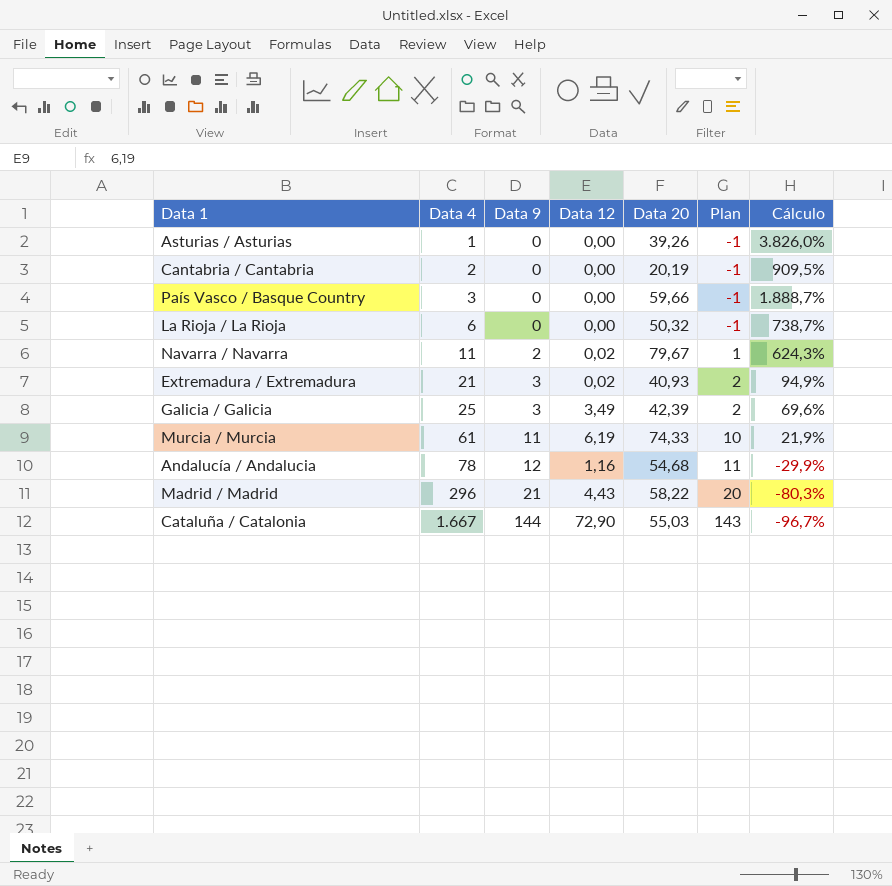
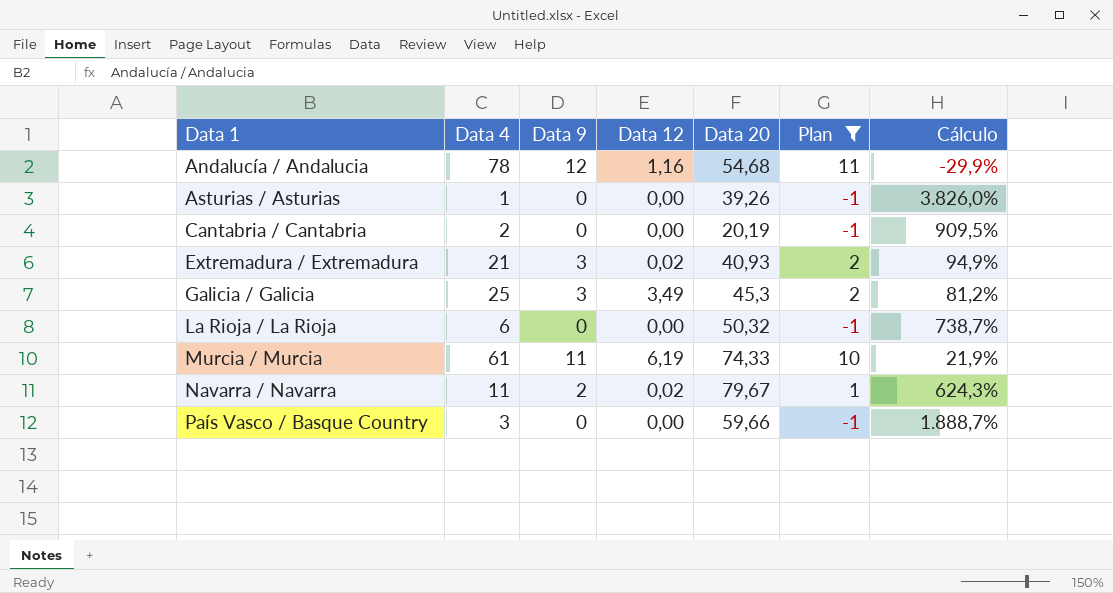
filter: none -> Plan <= 11
row order: Data 4 ascending -> Data 1 ascending
Galicia / Galicia | Data 20: 42,39 -> 45,3
Galicia / Galicia | Cálculo: 69,6% -> 81,2%

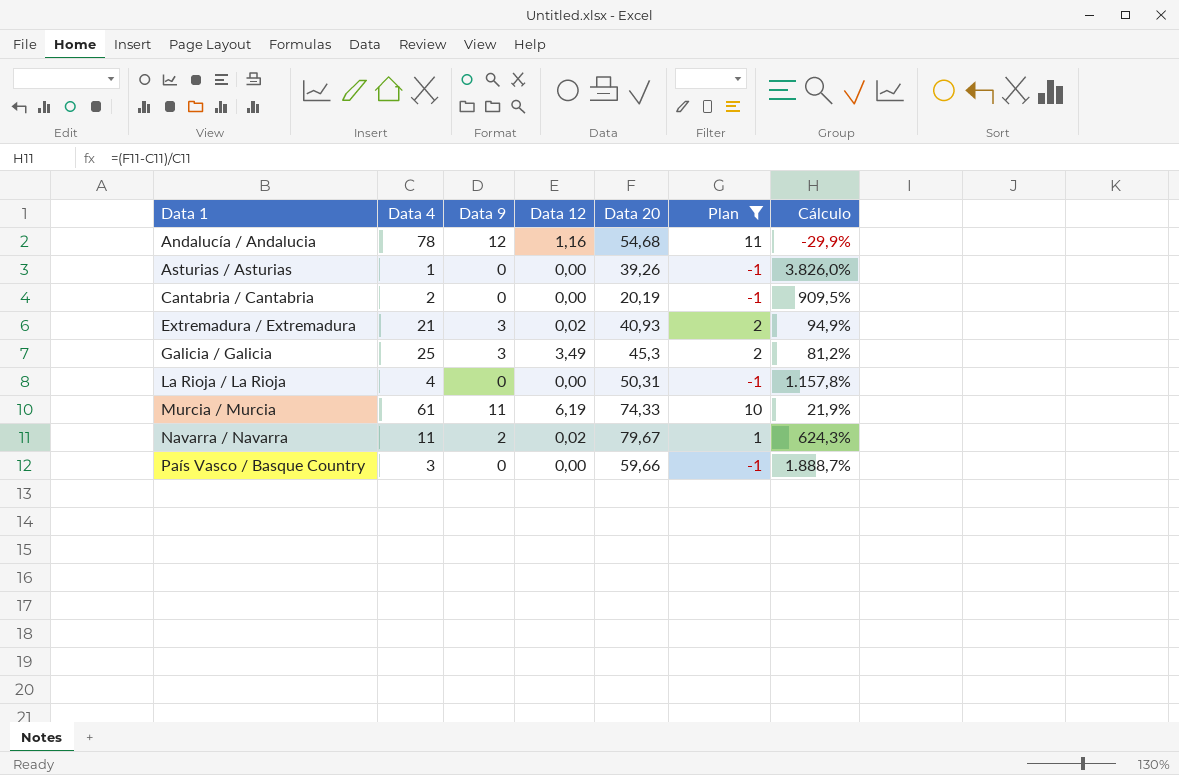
La Rioja / La Rioja | Data 4: 6 -> 4
La Rioja / La Rioja | Data 20: 50,32 -> 50,31
La Rioja / La Rioja | Cálculo: 738,7% -> 1.157,8%

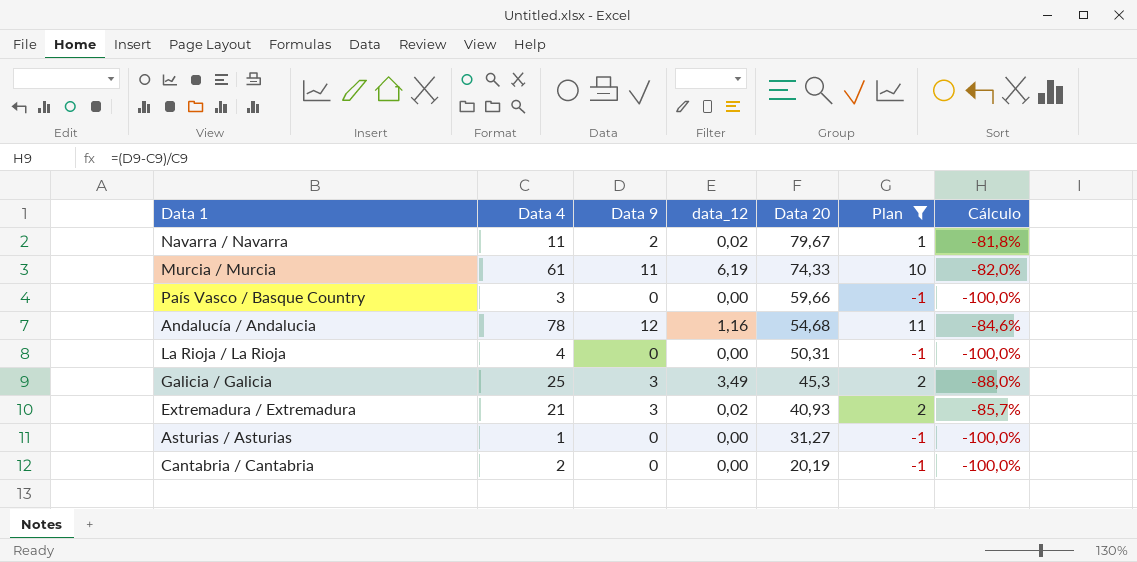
row order: Data 1 ascending -> Data 20 descending
column name: Data 12 -> data_12
column Cálculo | formula: ([Data 20] - [Data 4]) / [Data 4] -> ([Data 9] - [Data 4]) / [Data 4]
Asturias / Asturias | Data 20: 39,26 -> 31,27

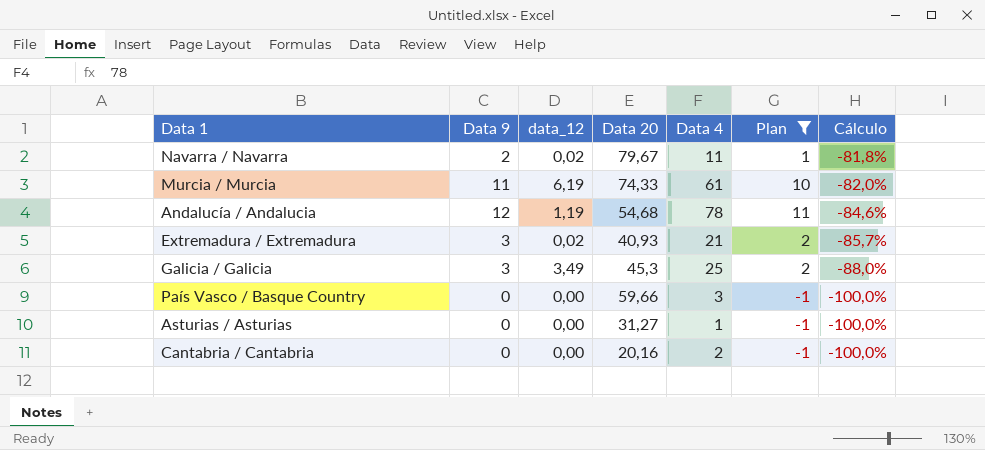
row order: Data 20 descending -> Cálculo descending
column Data 4 | position: 2 -> 5
row La Rioja / La Rioja: 4 | 0 | 0,00 | 50,31 | -1 | -100,0% -> none
Andalucía / Andalucia | data_12: 1,16 -> 1,19
Cantabria / Cantabria | Data 20: 20,19 -> 20,16

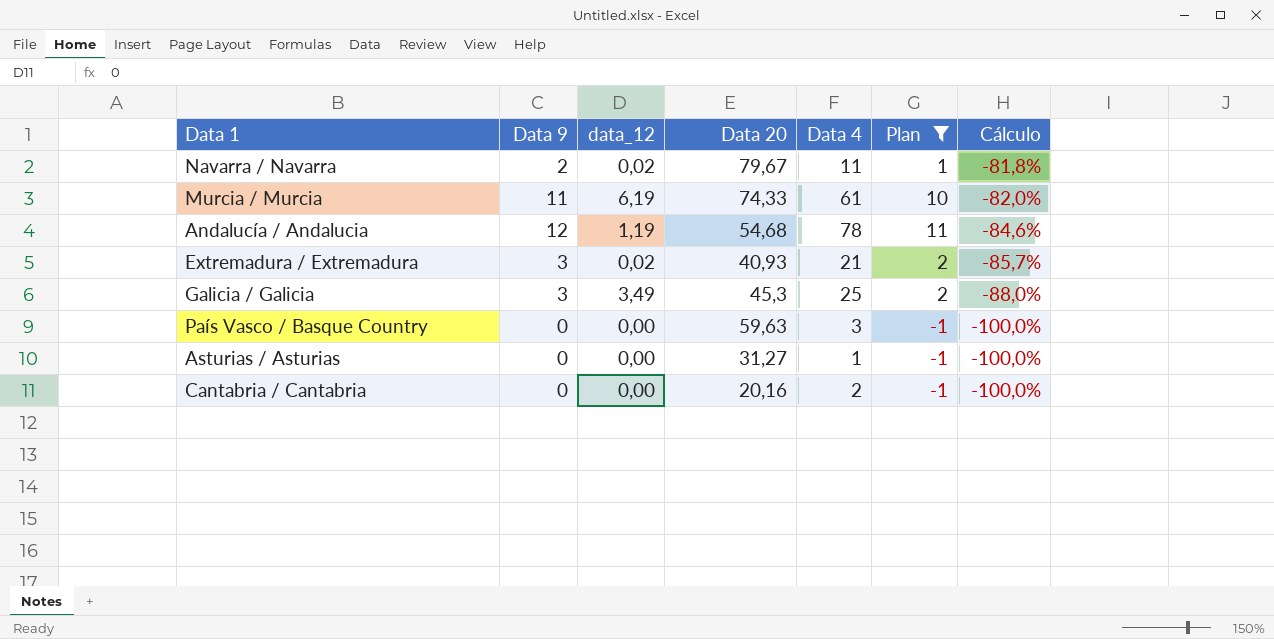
País Vasco / Basque Country | Data 20: 59,66 -> 59,63

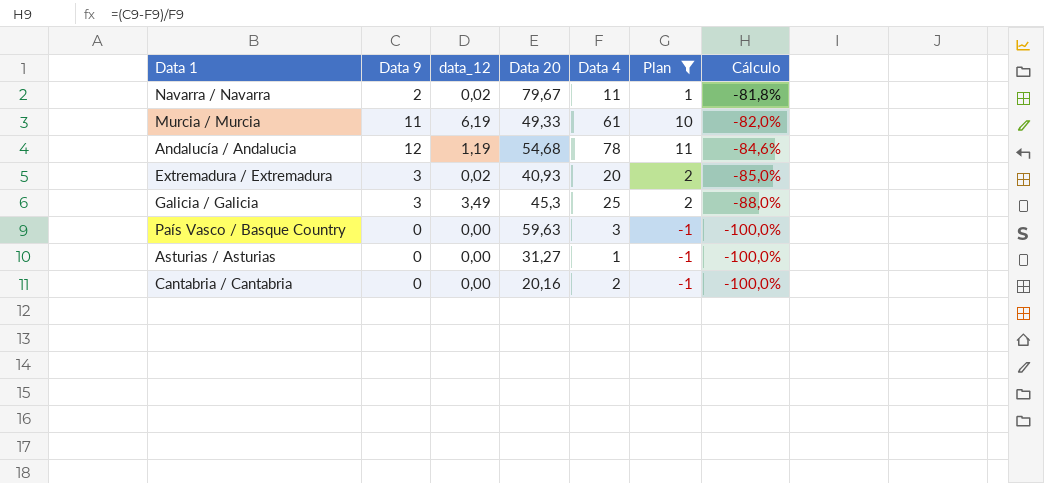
Murcia / Murcia | Data 20: 74,33 -> 49,33
Extremadura / Extremadura | Data 4: 21 -> 20
Extremadura / Extremadura | Cálculo: -85,7% -> -85,0%

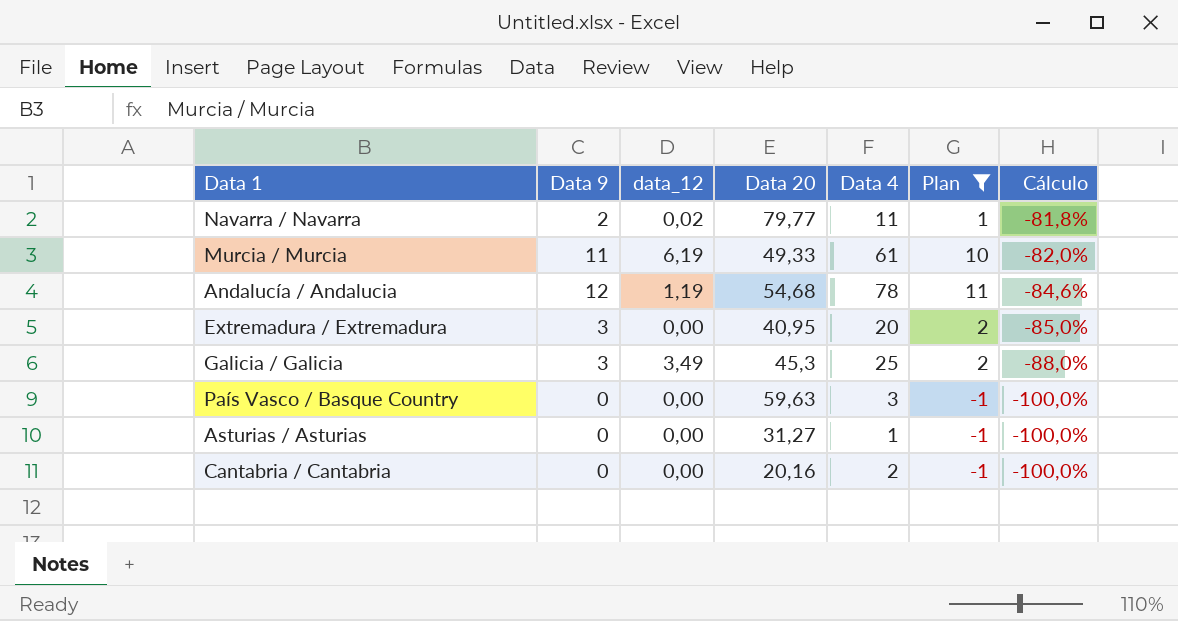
Navarra / Navarra | Data 20: 79,67 -> 79,77
Extremadura / Extremadura | data_12: 0,02 -> 0,00
Extremadura / Extremadura | Data 20: 40,93 -> 40,95

